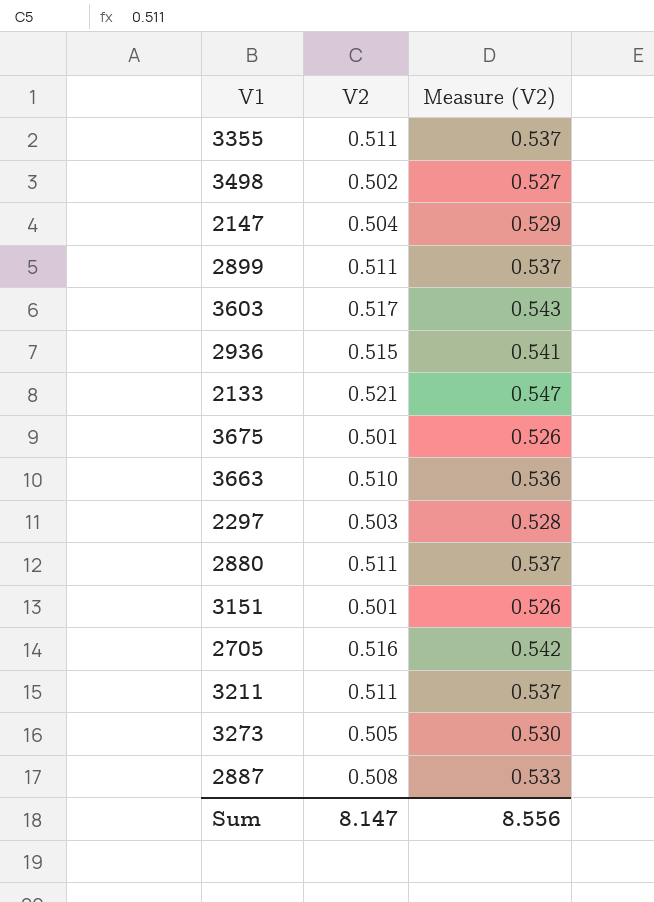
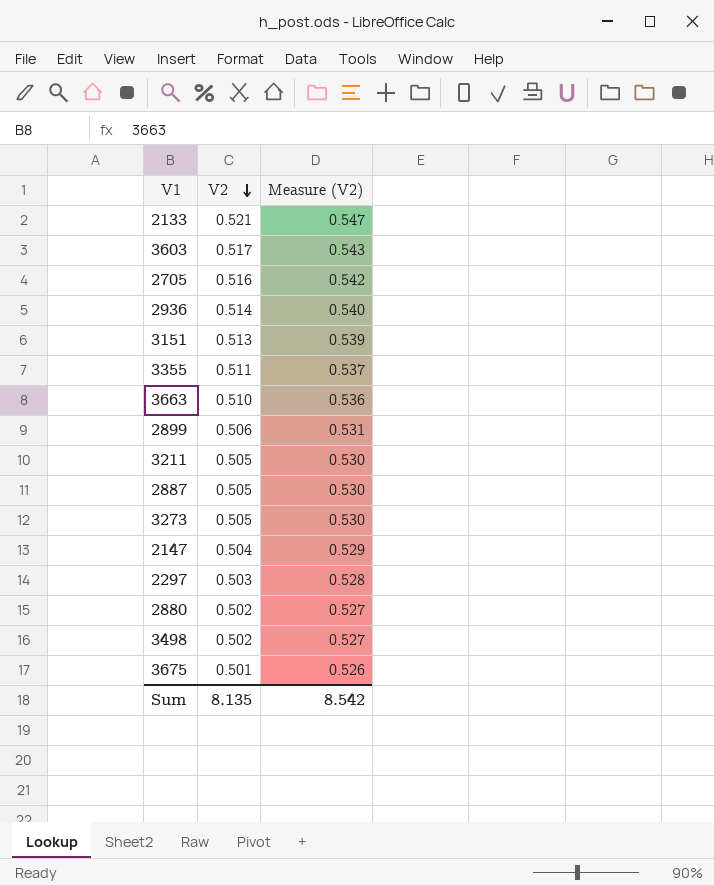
row order: none -> V2 descending
2936 | V2: 0.515 -> 0.514
2936 | Measure (V2): 0.541 -> 0.540
3151 | V2: 0.501 -> 0.513
3151 | Measure (V2): 0.526 -> 0.539
2899 | V2: 0.511 -> 0.506
2899 | Measure (V2): 0.537 -> 0.531
3211 | V2: 0.511 -> 0.505
3211 | Measure (V2): 0.537 -> 0.530
2887 | V2: 0.508 -> 0.505
2887 | Measure (V2): 0.533 -> 0.530
2880 | V2: 0.511 -> 0.502
2880 | Measure (V2): 0.537 -> 0.527
Sum | V2: 8.147 -> 8.135
Sum | Measure (V2): 8.556 -> 8.542

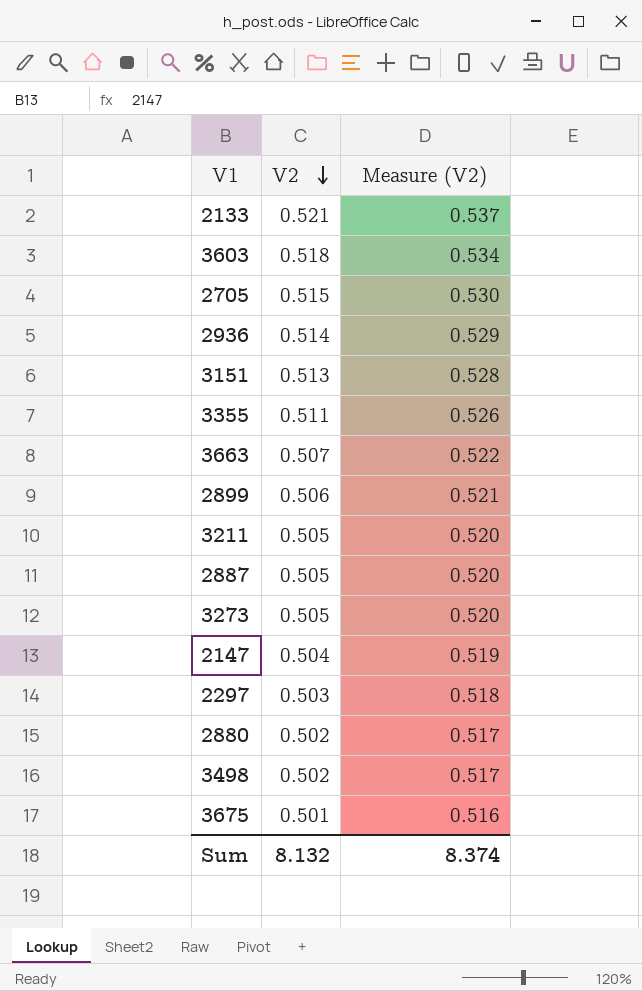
column Measure (V2) | formula: [V2] * 1.05 -> [V2] * 1.03
3603 | V2: 0.517 -> 0.518
2705 | V2: 0.516 -> 0.515
3663 | V2: 0.510 -> 0.507
Sum | V2: 8.135 -> 8.132
Sum | Measure (V2): 8.542 -> 8.374

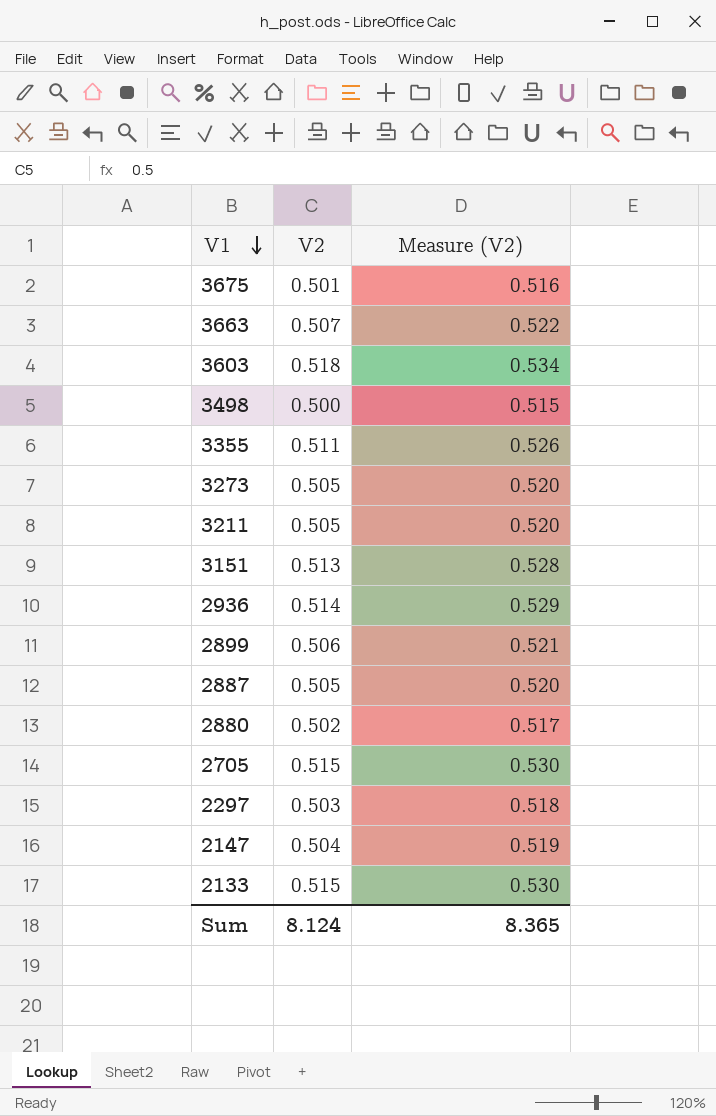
row order: V2 descending -> V1 descending
3498 | V2: 0.502 -> 0.500
3498 | Measure (V2): 0.517 -> 0.515
2133 | V2: 0.521 -> 0.515
2133 | Measure (V2): 0.537 -> 0.530
Sum | V2: 8.132 -> 8.124
Sum | Measure (V2): 8.374 -> 8.365

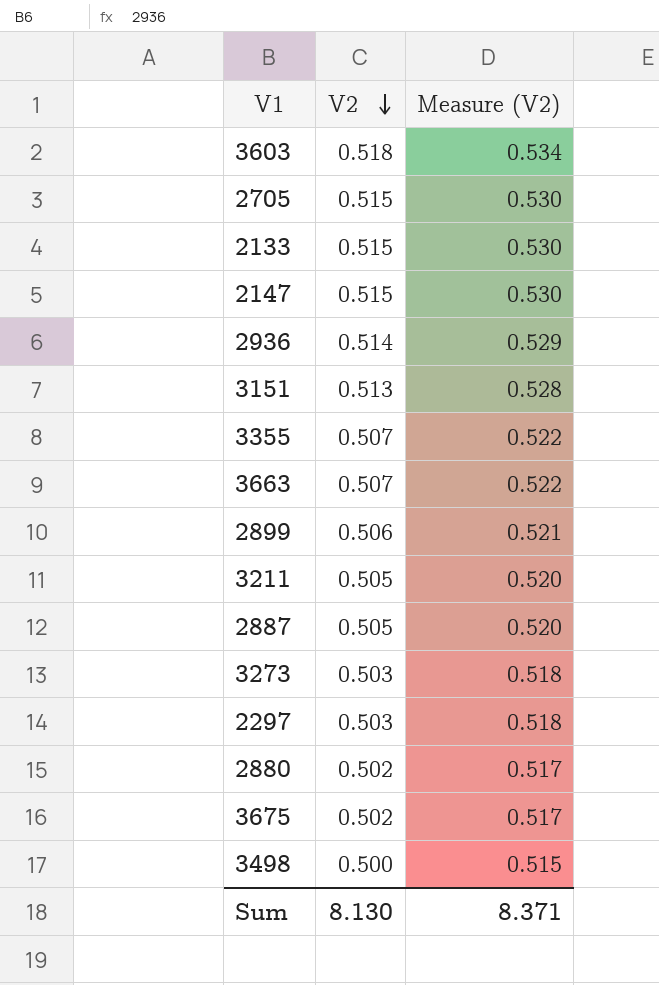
row order: V1 descending -> V2 descending
2147 | V2: 0.504 -> 0.515
2147 | Measure (V2): 0.519 -> 0.530
3355 | V2: 0.511 -> 0.507
3355 | Measure (V2): 0.526 -> 0.522
3273 | V2: 0.505 -> 0.503
3273 | Measure (V2): 0.520 -> 0.518
3675 | V2: 0.501 -> 0.502
3675 | Measure (V2): 0.516 -> 0.517
Sum | V2: 8.124 -> 8.130
Sum | Measure (V2): 8.365 -> 8.371

